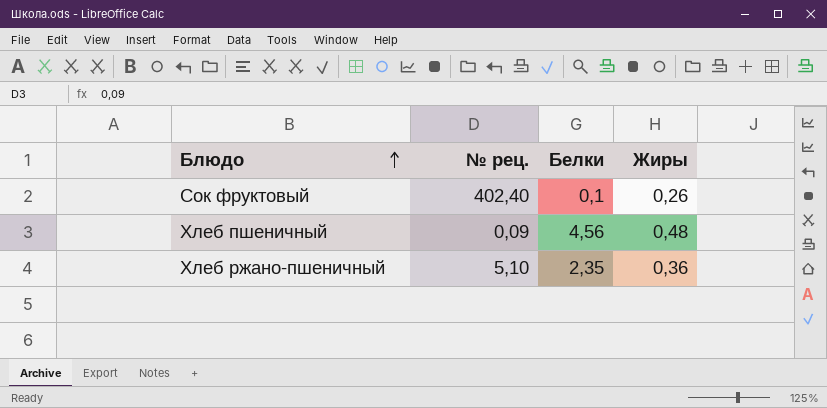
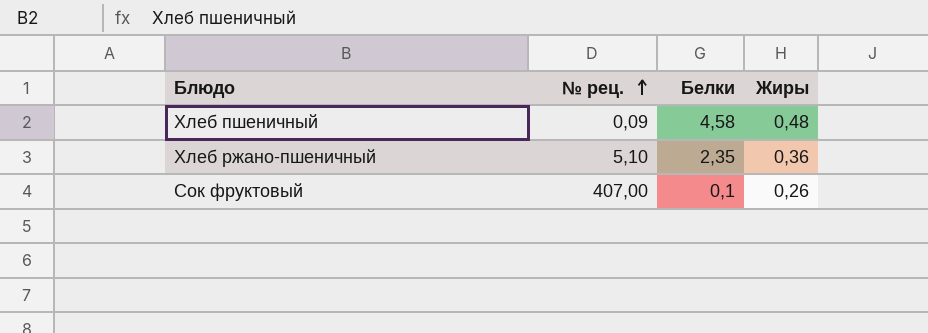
row order: Блюдо ascending -> № рец. ascending
Хлеб пшеничный | Белки: 4,56 -> 4,58
Сок фруктовый | № рец.: 402,40 -> 407,00

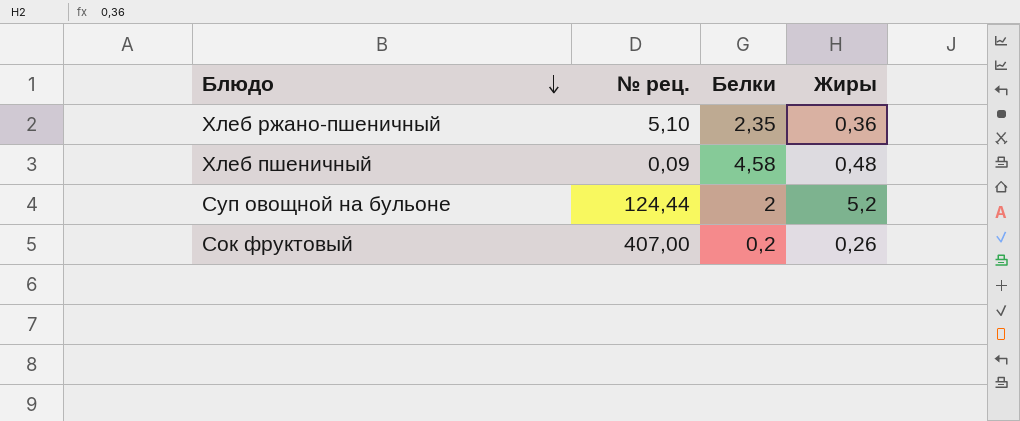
row order: № рец. ascending -> Блюдо descending
row Суп овощной на бульоне: none -> 124,44 | 2 | 5,2
Сок фруктовый | Белки: 0,1 -> 0,2

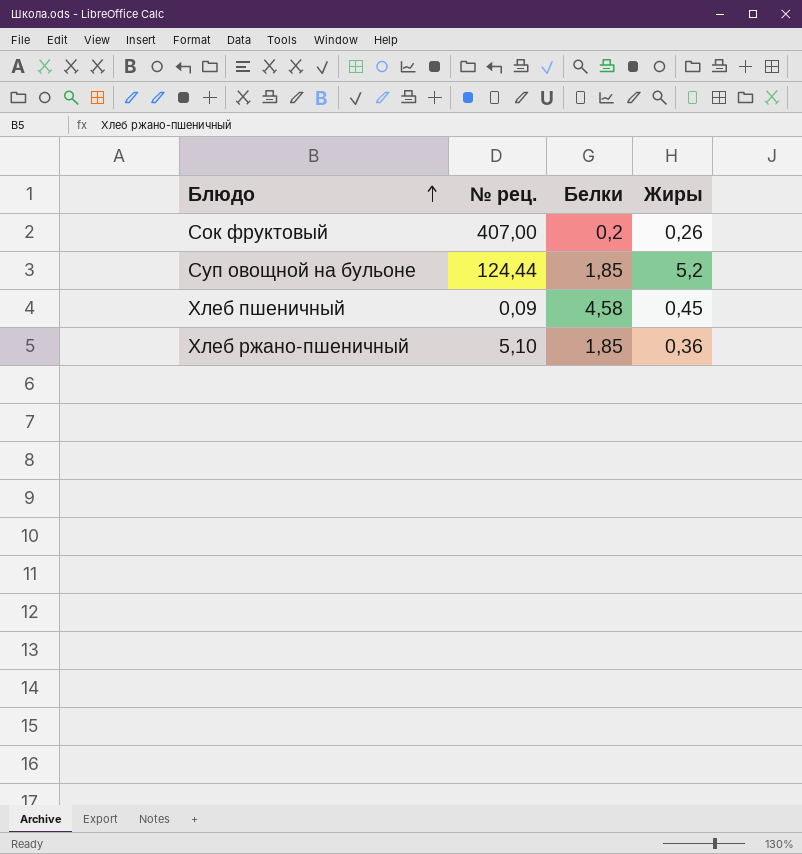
row order: Блюдо descending -> Блюдо ascending
Суп овощной на бульоне | Белки: 2 -> 1,85
Хлеб пшеничный | Жиры: 0,48 -> 0,45
Хлеб ржано-пшеничный | Белки: 2,35 -> 1,85

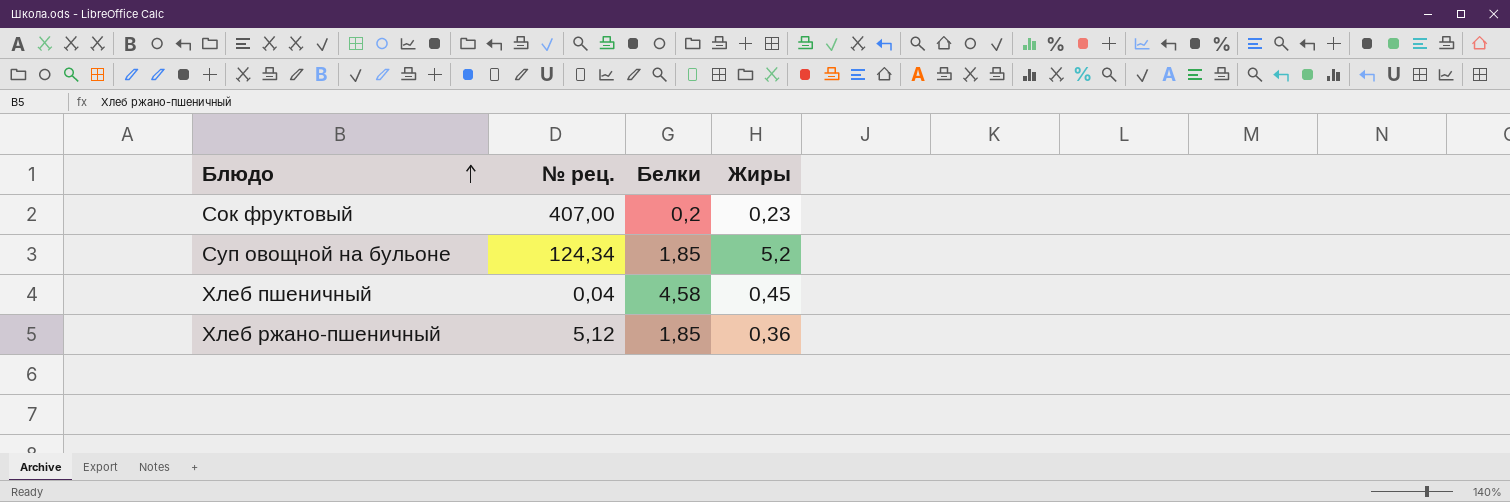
Сок фруктовый | Жиры: 0,26 -> 0,23
Суп овощной на бульоне | № рец.: 124,44 -> 124,34
Хлеб пшеничный | № рец.: 0,09 -> 0,04
Хлеб ржано-пшеничный | № рец.: 5,10 -> 5,12

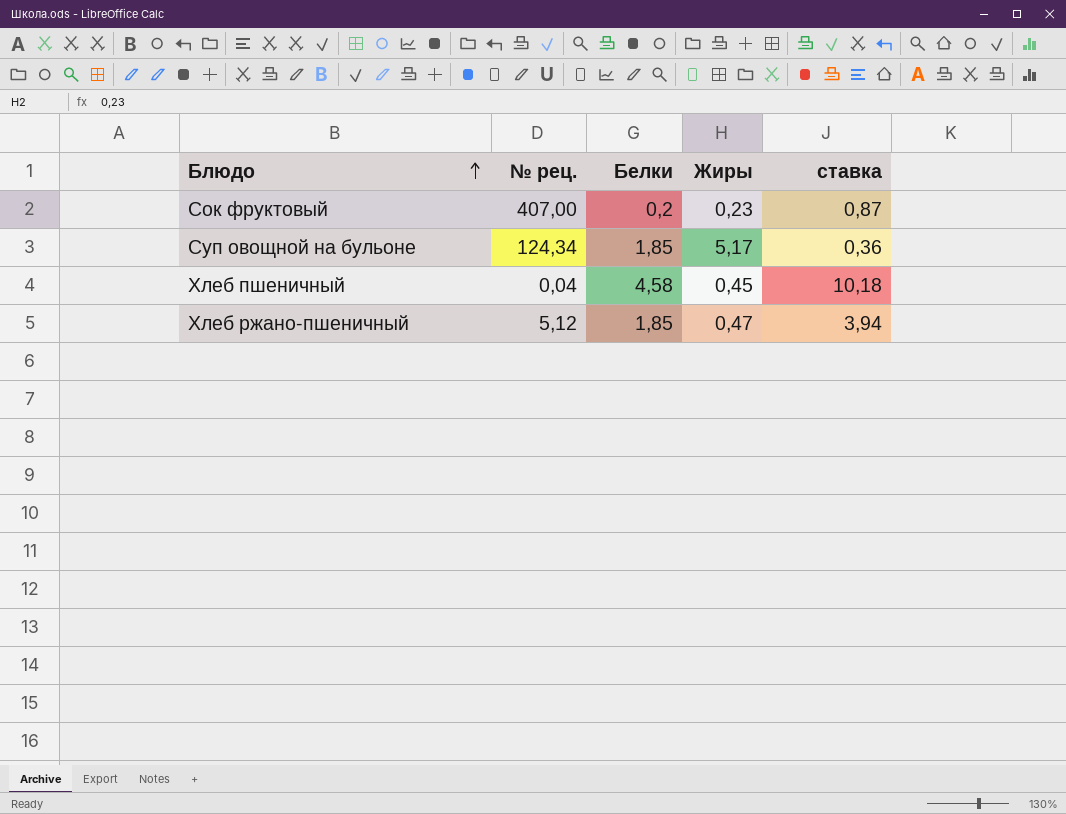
column ставка | formula: none -> [Белки] / [Жиры]
Суп овощной на бульоне | Жиры: 5,2 -> 5,17
Хлеб ржано-пшеничный | Жиры: 0,36 -> 0,47

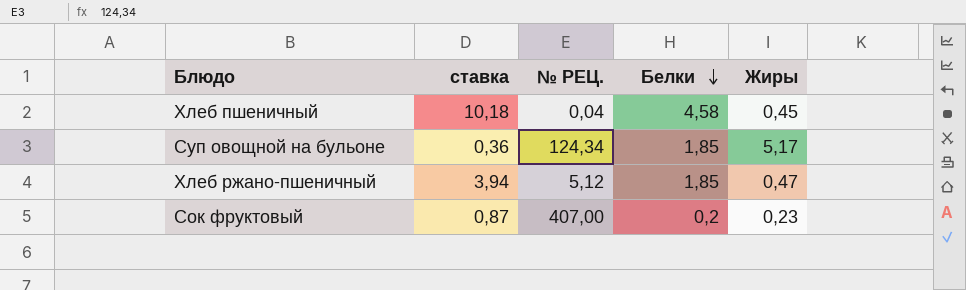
row order: Блюдо ascending -> Белки descending
column ставка | position: 5 -> 2
column name: № рец. -> № РЕЦ.

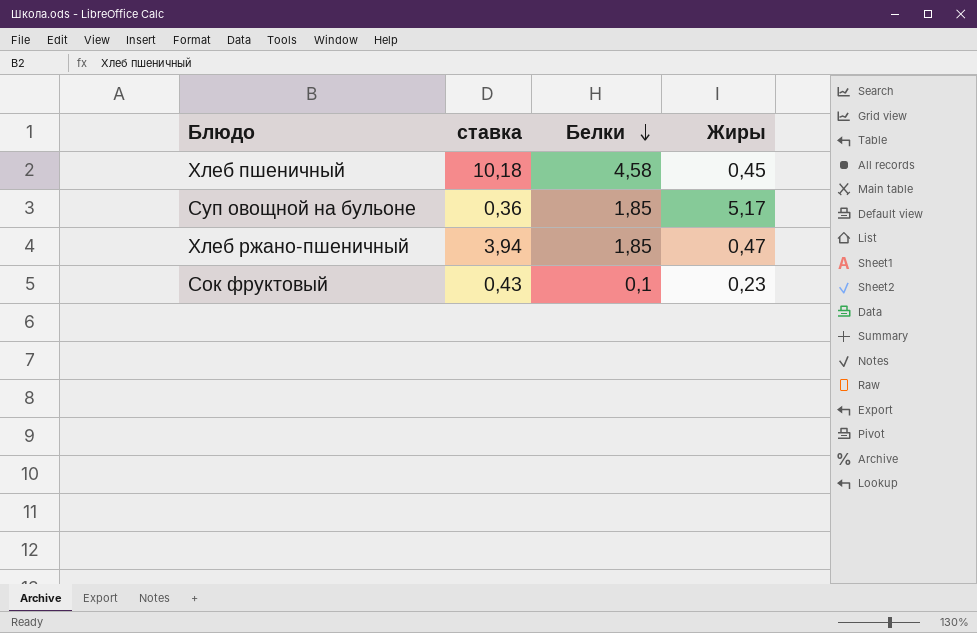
column № РЕЦ. | position: 3 -> none
Сок фруктовый | ставка: 0,87 -> 0,43
Сок фруктовый | Белки: 0,2 -> 0,1

